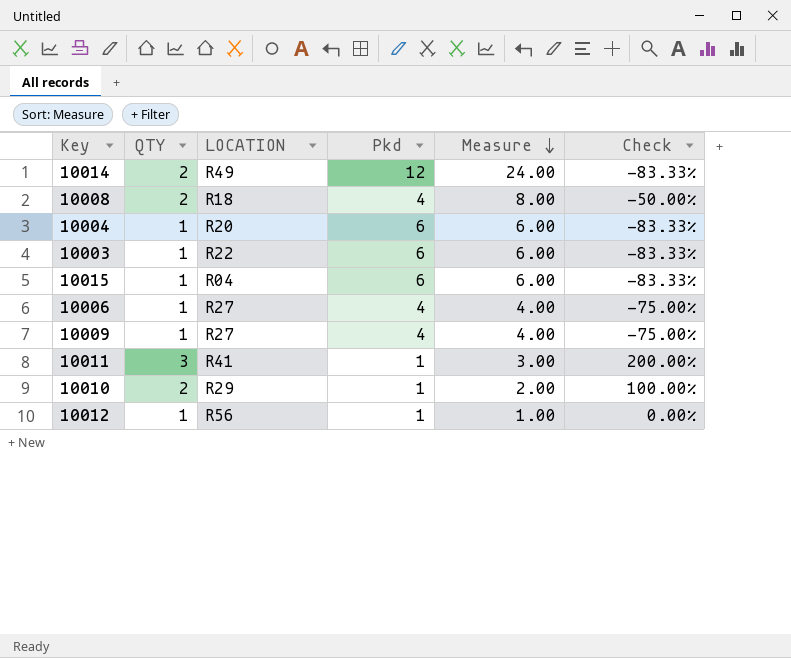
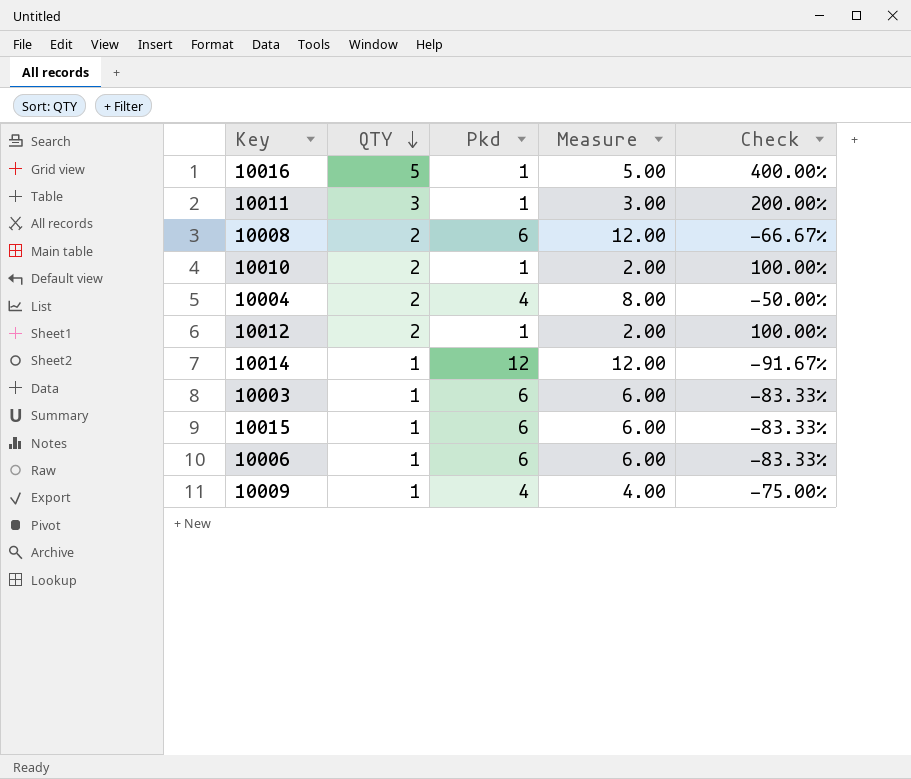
row order: Measure descending -> QTY descending
column LOCATION | position: 3 -> none
row 10016: none -> 5 | 1 | 5.00 | 400.00%
10008 | Pkd: 4 -> 6
10008 | Measure: 8.00 -> 12.00
10008 | Check: -50.00% -> -66.67%
10004 | QTY: 1 -> 2
10004 | Pkd: 6 -> 4
10004 | Measure: 6.00 -> 8.00
10004 | Check: -83.33% -> -50.00%
10012 | QTY: 1 -> 2
10012 | Measure: 1.00 -> 2.00
10012 | Check: 0.00% -> 100.00%
10014 | QTY: 2 -> 1
10014 | Measure: 24.00 -> 12.00
10014 | Check: -83.33% -> -91.67%
10006 | Pkd: 4 -> 6
10006 | Measure: 4.00 -> 6.00
10006 | Check: -75.00% -> -83.33%

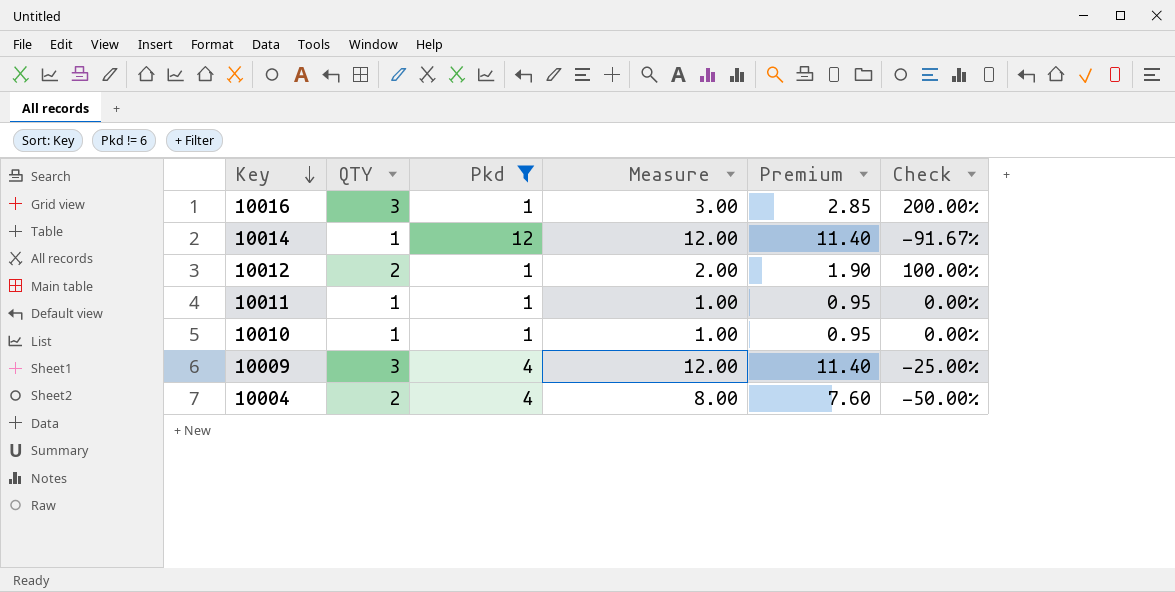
filter: none -> Pkd != 6
row order: QTY descending -> Key descending
column Premium | formula: none -> [Measure] * 0.95
10016 | QTY: 5 -> 3
10016 | Measure: 5.00 -> 3.00
10016 | Check: 400.00% -> 200.00%
10011 | QTY: 3 -> 1
10011 | Measure: 3.00 -> 1.00
10011 | Check: 200.00% -> 0.00%
10010 | QTY: 2 -> 1
10010 | Measure: 2.00 -> 1.00
10010 | Check: 100.00% -> 0.00%
10009 | QTY: 1 -> 3
10009 | Measure: 4.00 -> 12.00
10009 | Check: -75.00% -> -25.00%

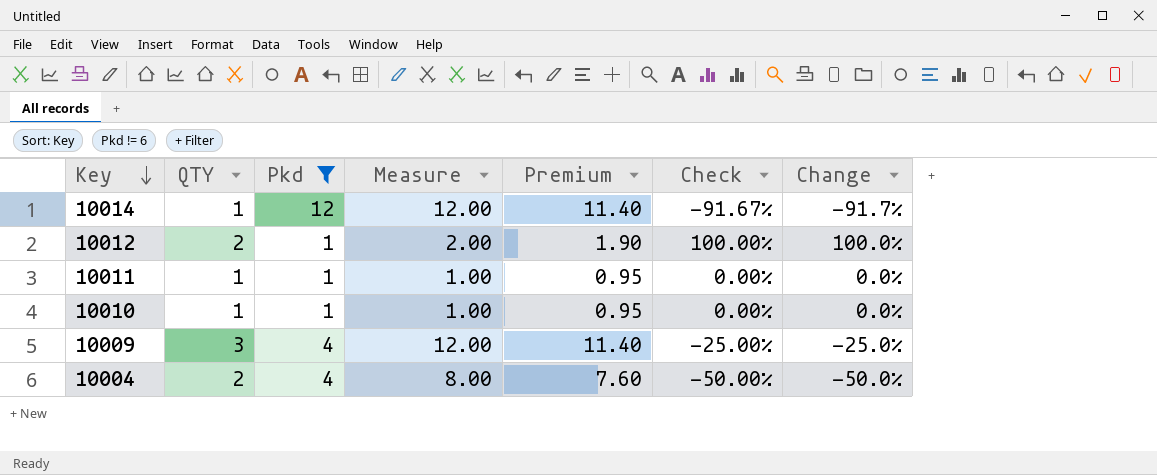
column Change | formula: none -> ([QTY] - [Pkd]) / [Pkd]
row 10016: 3 | 1 | 3.00 | 2.85 | 200.00% -> none

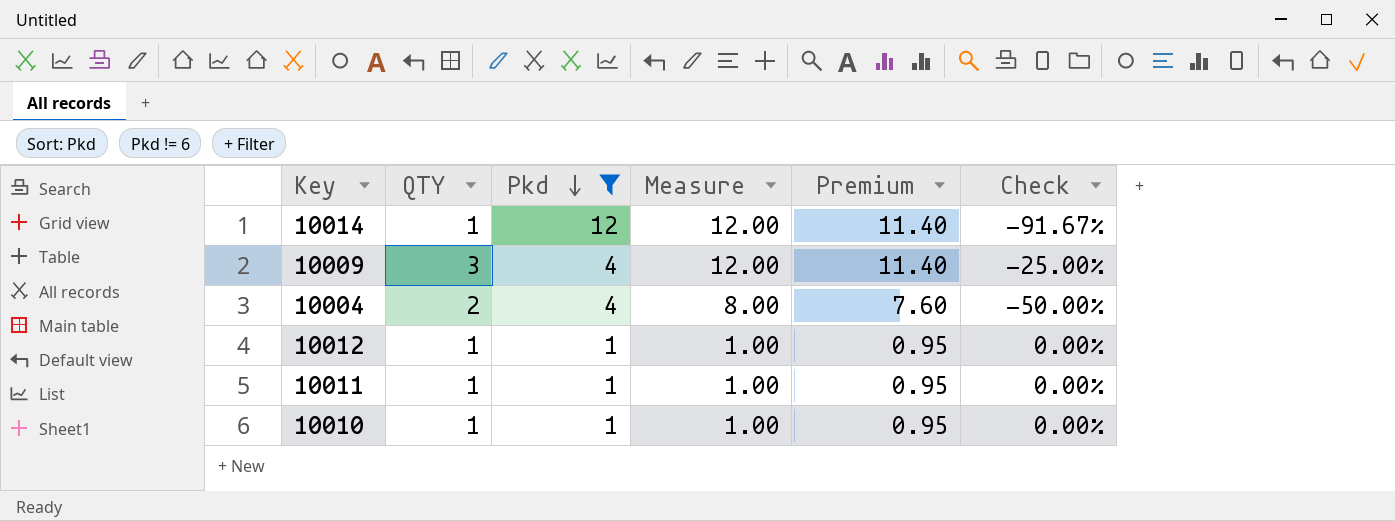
row order: Key descending -> Pkd descending
column Change | formula: ([QTY] - [Pkd]) / [Pkd] -> none
10012 | QTY: 2 -> 1
10012 | Measure: 2.00 -> 1.00
10012 | Premium: 1.90 -> 0.95
10012 | Check: 100.00% -> 0.00%

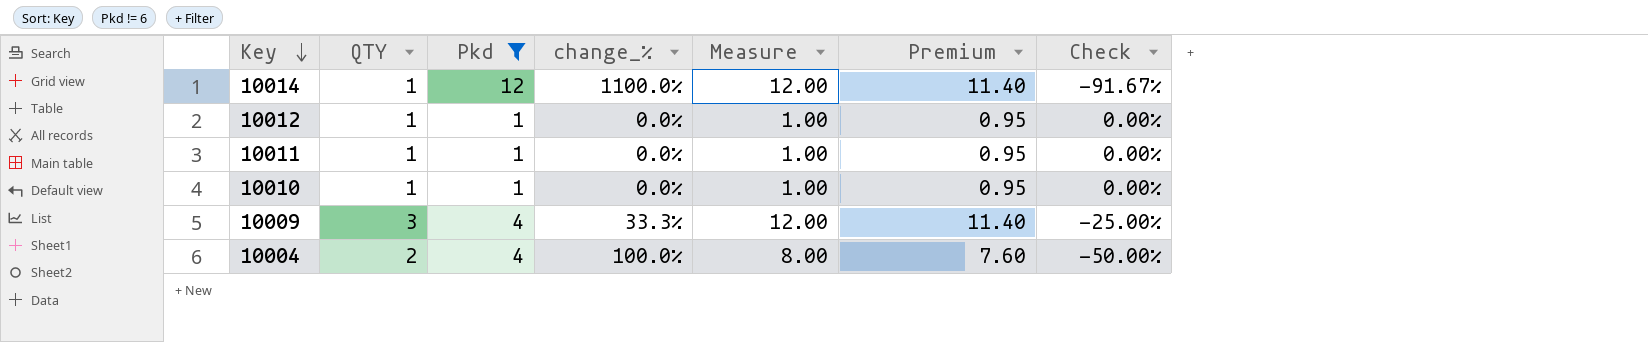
row order: Pkd descending -> Key descending
column change_% | formula: none -> ([Pkd] - [QTY]) / [QTY]

